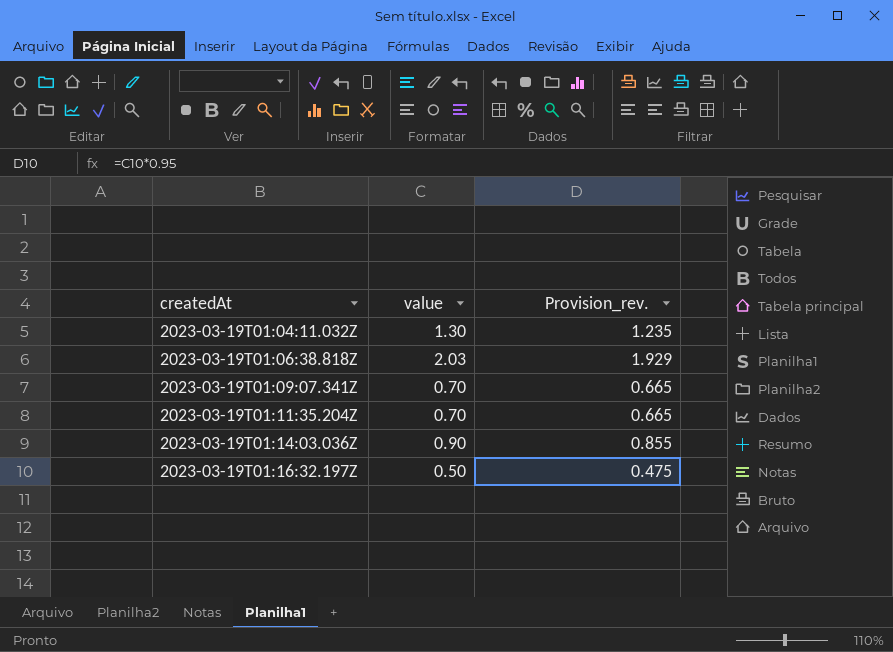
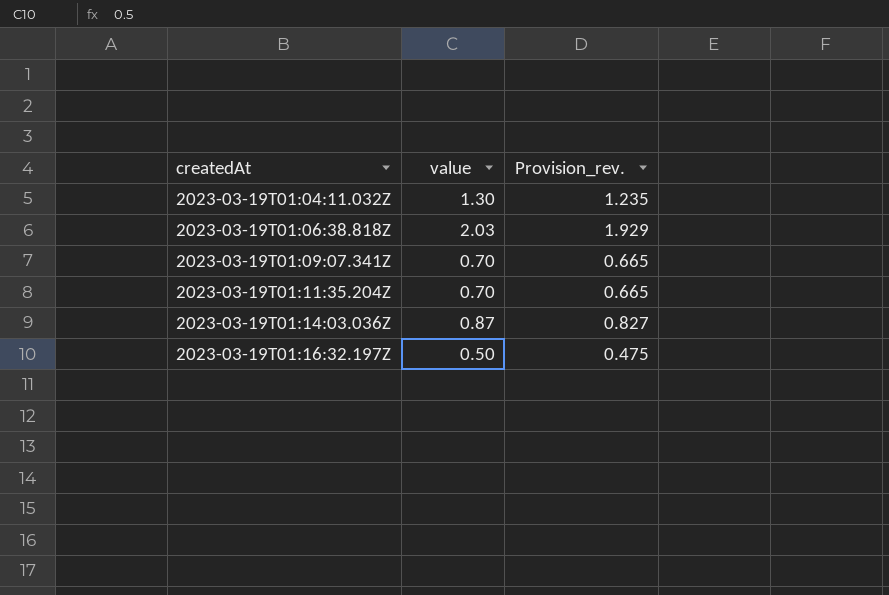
2023-03-19T01:14:03.036Z | value: 0.90 -> 0.87
2023-03-19T01:14:03.036Z | Provision_rev.: 0.855 -> 0.827

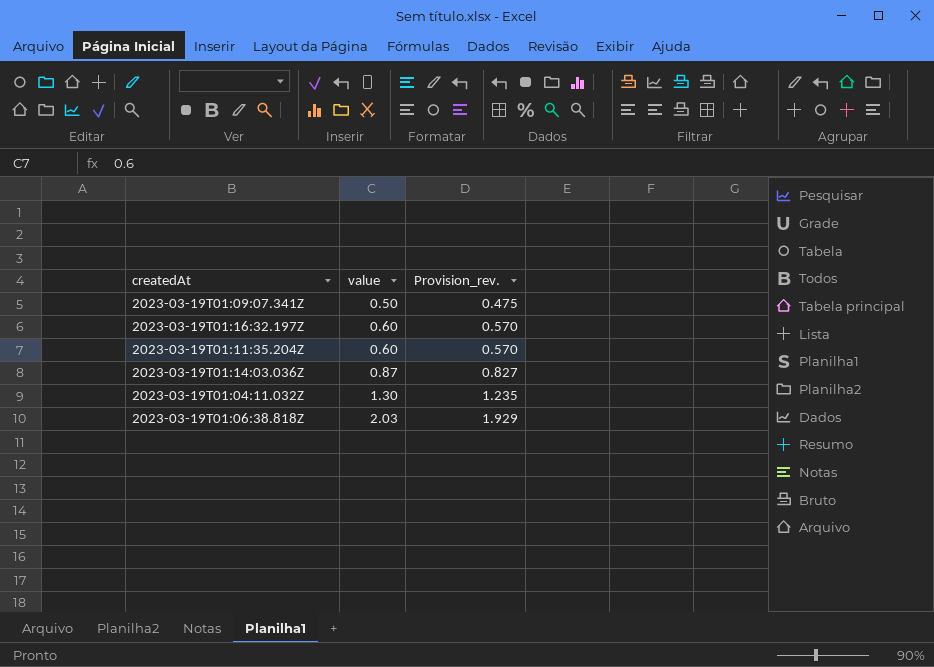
row order: createdAt ascending -> value ascending
2023-03-19T01:09:07.341Z | value: 0.70 -> 0.50
2023-03-19T01:09:07.341Z | Provision_rev.: 0.665 -> 0.475
2023-03-19T01:16:32.197Z | value: 0.50 -> 0.60
2023-03-19T01:16:32.197Z | Provision_rev.: 0.475 -> 0.570
2023-03-19T01:11:35.204Z | value: 0.70 -> 0.60
2023-03-19T01:11:35.204Z | Provision_rev.: 0.665 -> 0.570

